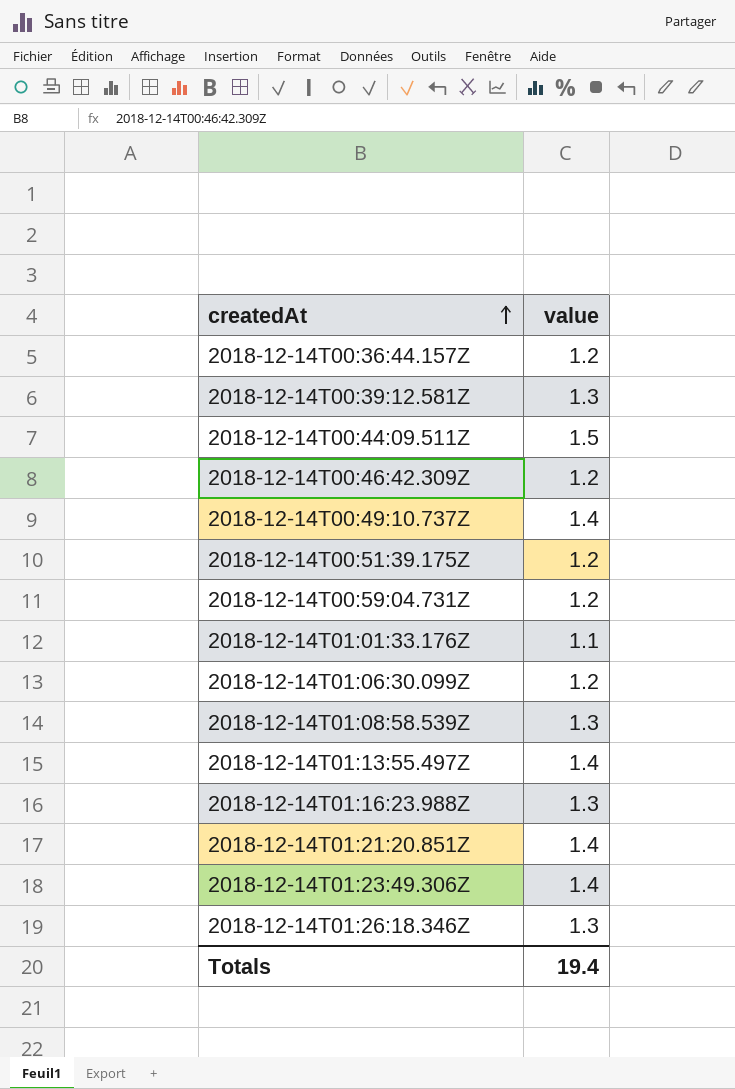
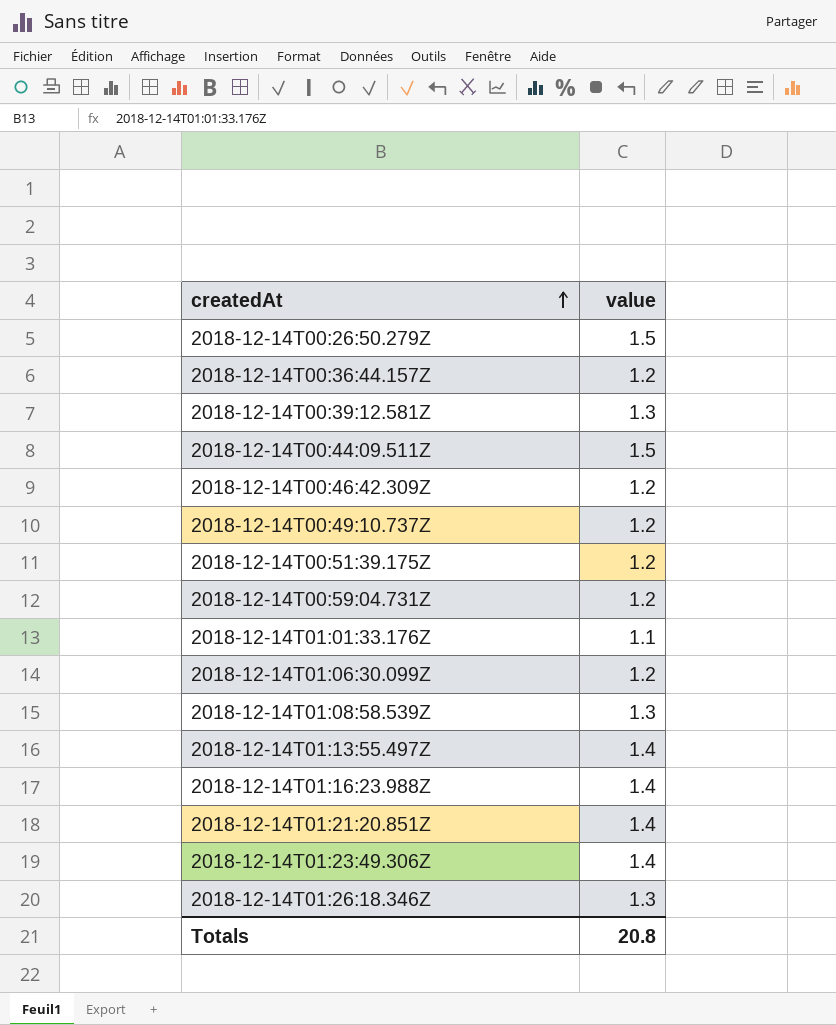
row 2018-12-14T00:26:50.279Z: none -> 1.5
2018-12-14T00:49:10.737Z | value: 1.4 -> 1.2
2018-12-14T01:16:23.988Z | value: 1.3 -> 1.4
Totals | value: 19.4 -> 20.8

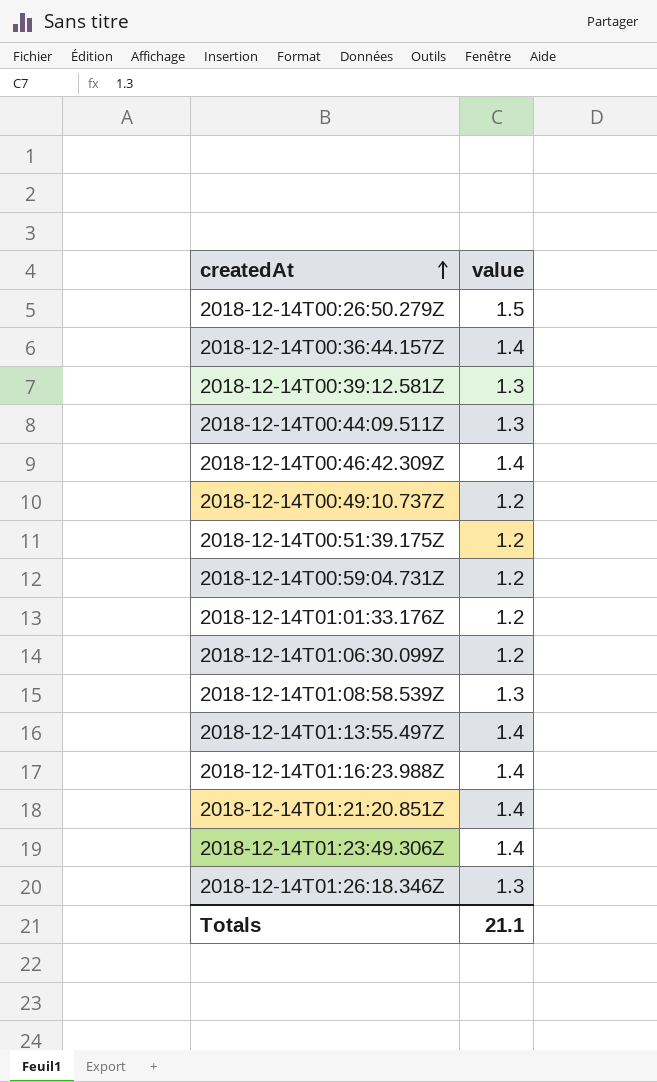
2018-12-14T00:36:44.157Z | value: 1.2 -> 1.4
2018-12-14T00:44:09.511Z | value: 1.5 -> 1.3
2018-12-14T00:46:42.309Z | value: 1.2 -> 1.4
2018-12-14T01:01:33.176Z | value: 1.1 -> 1.2
Totals | value: 20.8 -> 21.1

